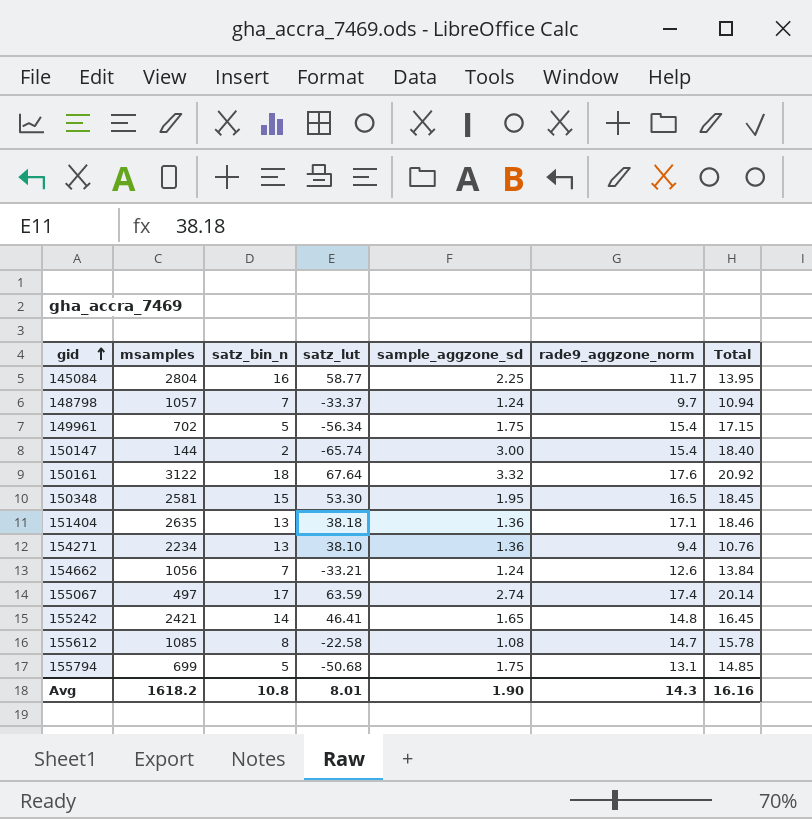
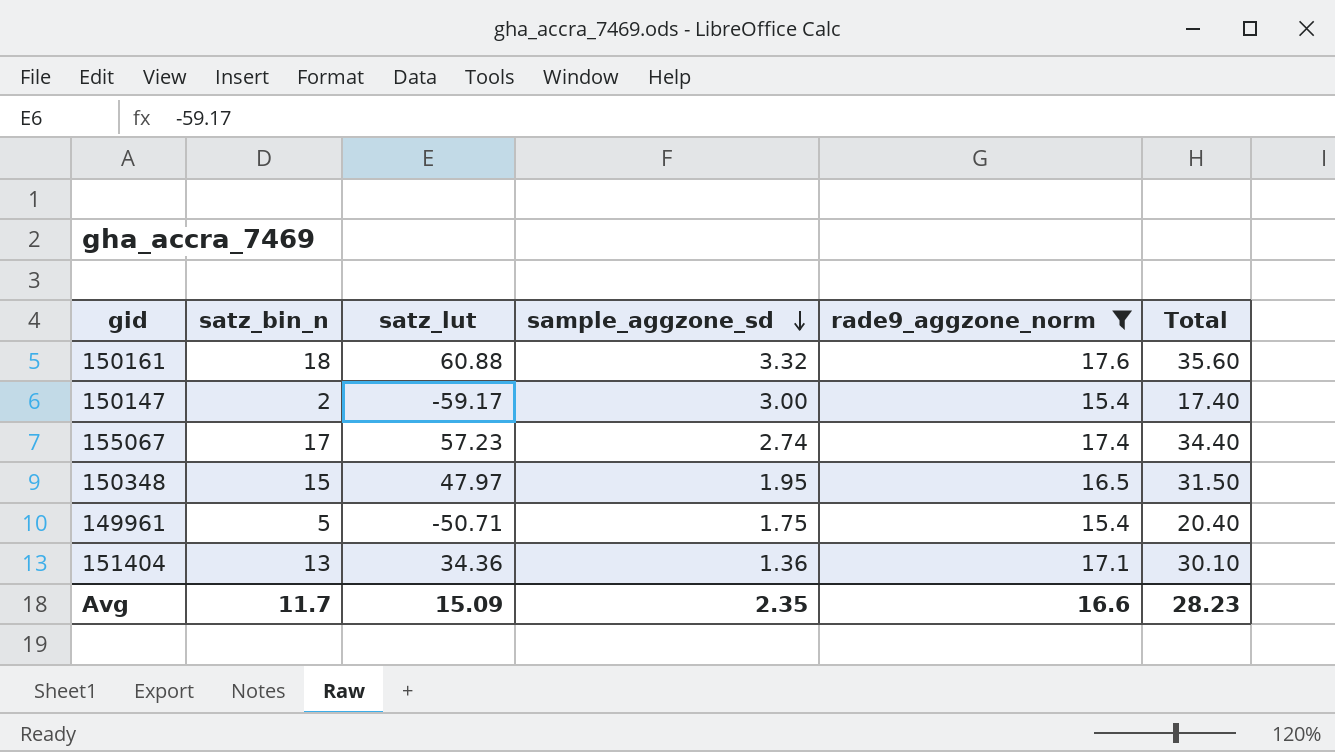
filter: none -> rade9_aggzone_norm >= 15.4
row order: gid ascending -> sample_aggzone_sd descending
column msamples | position: 2 -> none
column Total | formula: [sample_aggzone_sd] + [rade9_aggzone_norm] -> [satz_bin_n] + [rade9_aggzone_norm]
150161 | satz_lut: 67.64 -> 60.88
150147 | satz_lut: -65.74 -> -59.17
155067 | satz_lut: 63.59 -> 57.23
150348 | satz_lut: 53.30 -> 47.97
149961 | satz_lut: -56.34 -> -50.71
151404 | satz_lut: 38.18 -> 34.36
Avg | satz_bin_n: 10.8 -> 11.7
Avg | satz_lut: 8.01 -> 15.09
Avg | sample_aggzone_sd: 1.90 -> 2.35
Avg | rade9_aggzone_norm: 14.3 -> 16.6
Avg | Total: 16.16 -> 28.23

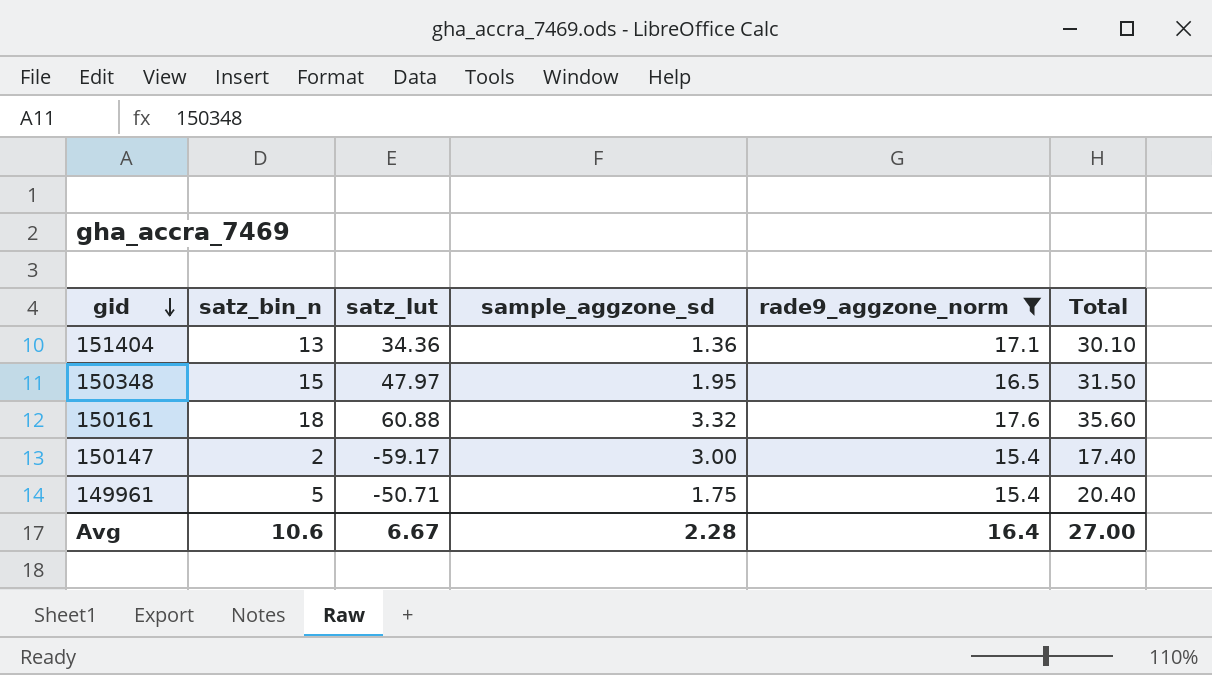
row order: sample_aggzone_sd descending -> gid descending
row 155067: 17 | 57.23 | 2.74 | 17.4 | 34.40 -> none
Avg | satz_bin_n: 11.7 -> 10.6
Avg | satz_lut: 15.09 -> 6.67
Avg | sample_aggzone_sd: 2.35 -> 2.28
Avg | rade9_aggzone_norm: 16.6 -> 16.4
Avg | Total: 28.23 -> 27.00

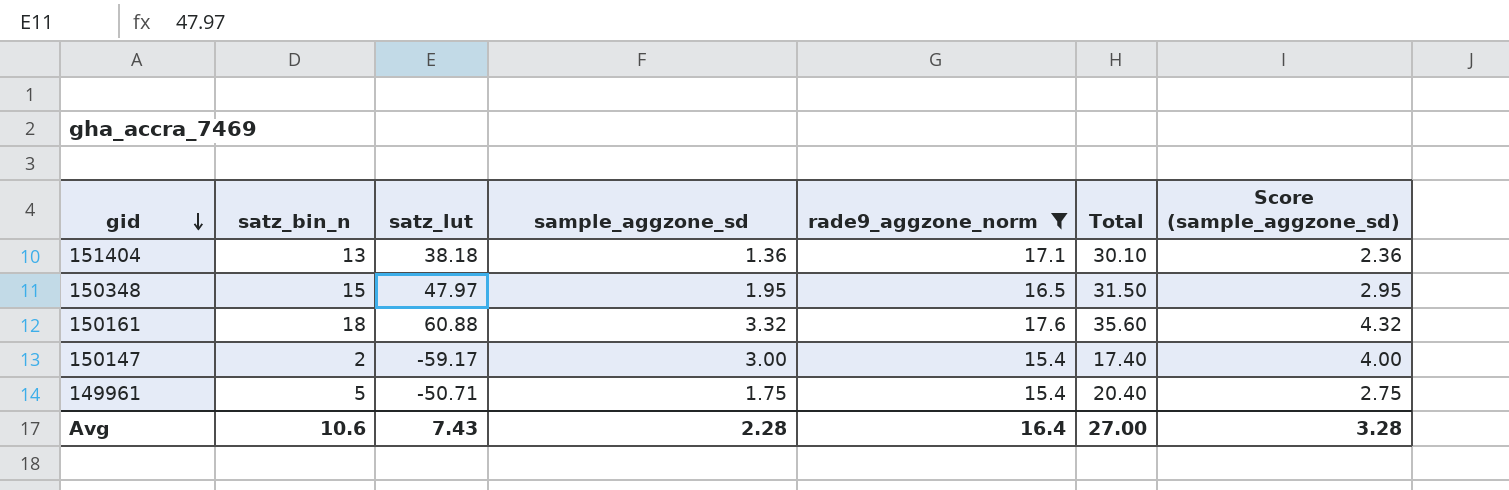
column Score (sample_aggzone_sd) | formula: none -> [sample_aggzone_sd] + 1
151404 | satz_lut: 34.36 -> 38.18
Avg | satz_lut: 6.67 -> 7.43

